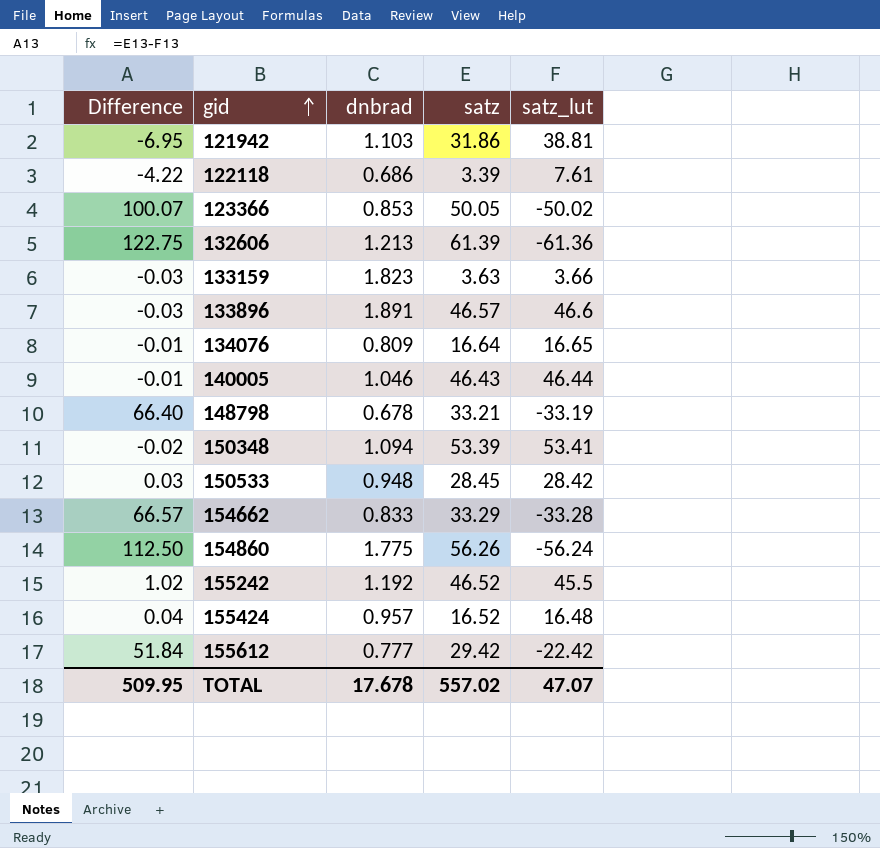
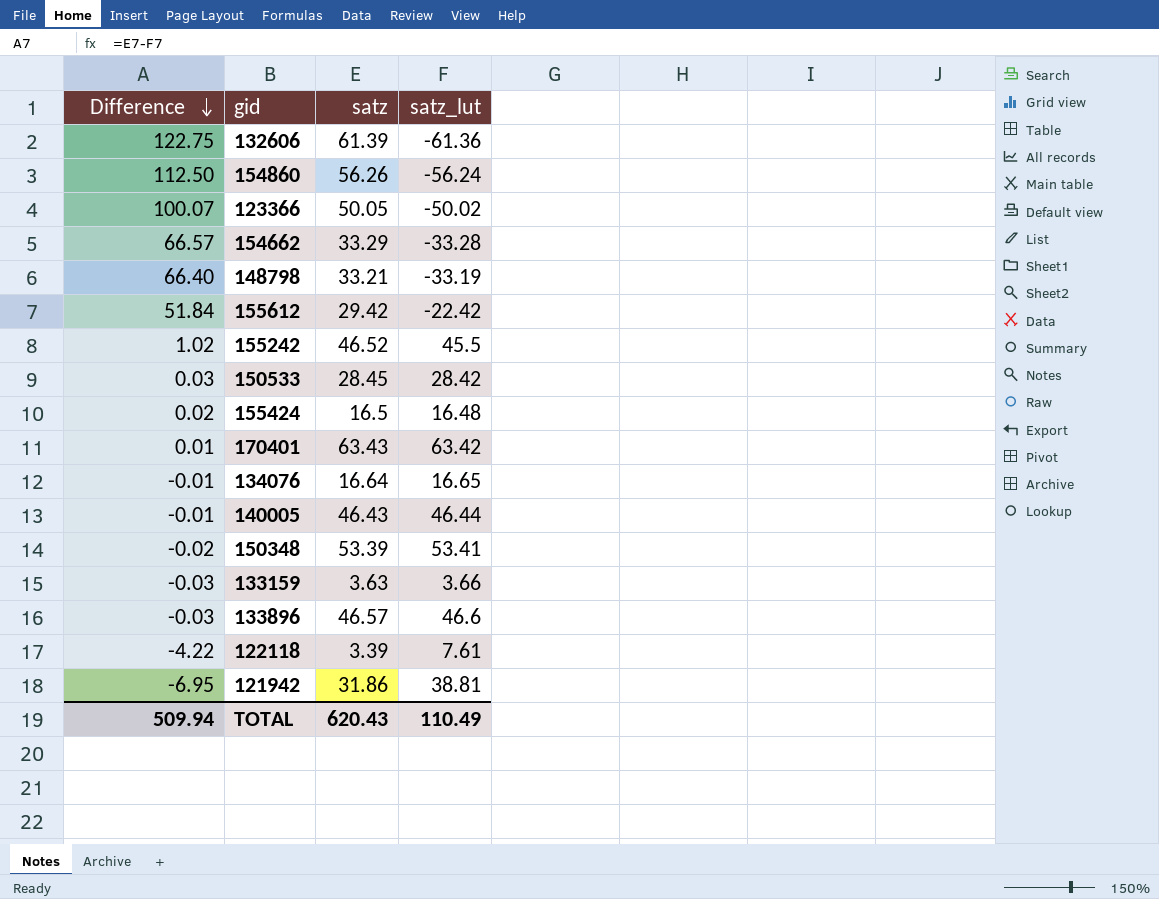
row order: gid ascending -> Difference descending
column dnbrad | position: 3 -> none
155424 | Difference: 0.04 -> 0.02
155424 | satz: 16.52 -> 16.5
row 170401: none -> 0.01 | 63.43 | 63.42
TOTAL | Difference: 509.95 -> 509.94
TOTAL | satz: 557.02 -> 620.43
TOTAL | satz_lut: 47.07 -> 110.49

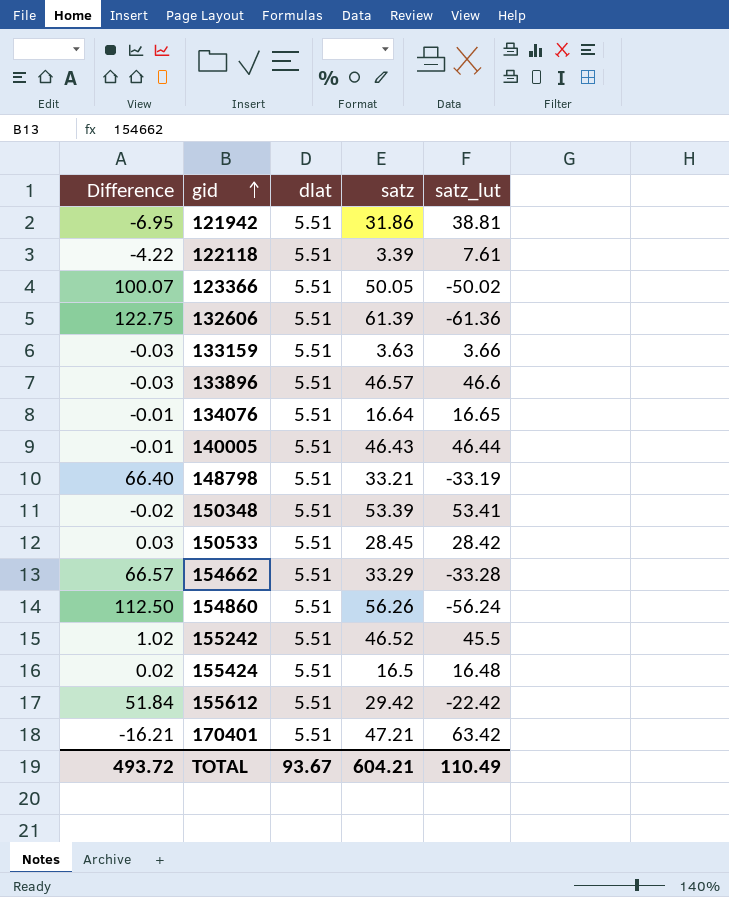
row order: Difference descending -> gid ascending
column dlat | position: none -> 3
170401 | Difference: 0.01 -> -16.21
170401 | satz: 63.43 -> 47.21
TOTAL | Difference: 509.94 -> 493.72
TOTAL | satz: 620.43 -> 604.21

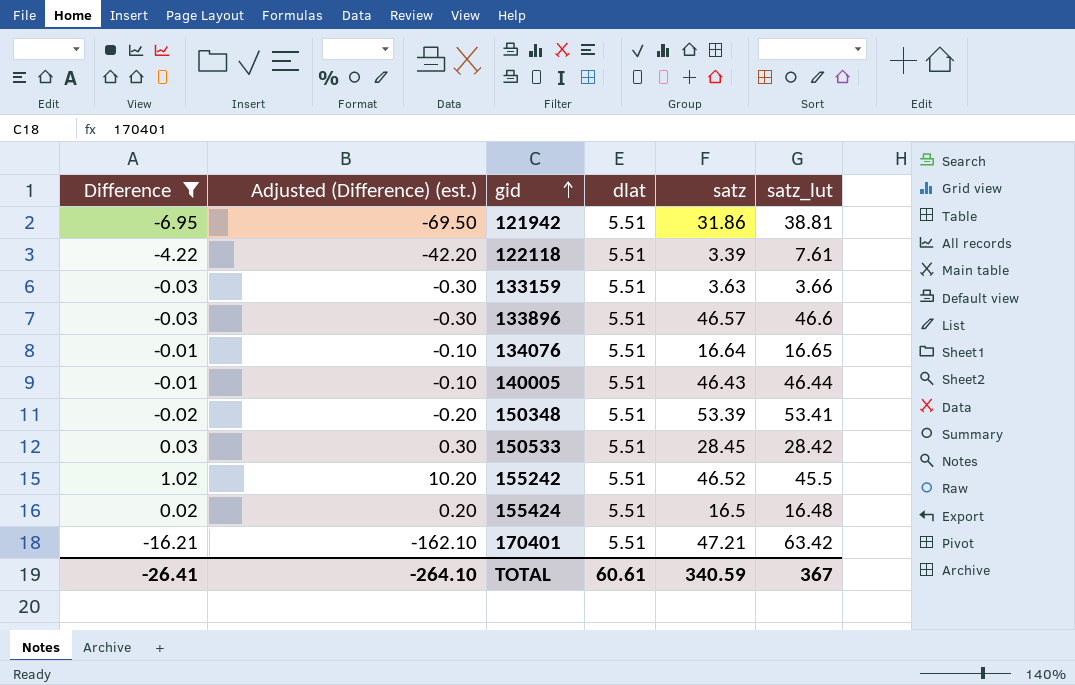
filter: none -> Difference <= 1.02
column Adjusted (Difference) (est.) | formula: none -> [Difference] * 10
TOTAL | Difference: 493.72 -> -26.41
TOTAL | dlat: 93.67 -> 60.61
TOTAL | satz: 604.21 -> 340.59
TOTAL | satz_lut: 110.49 -> 367

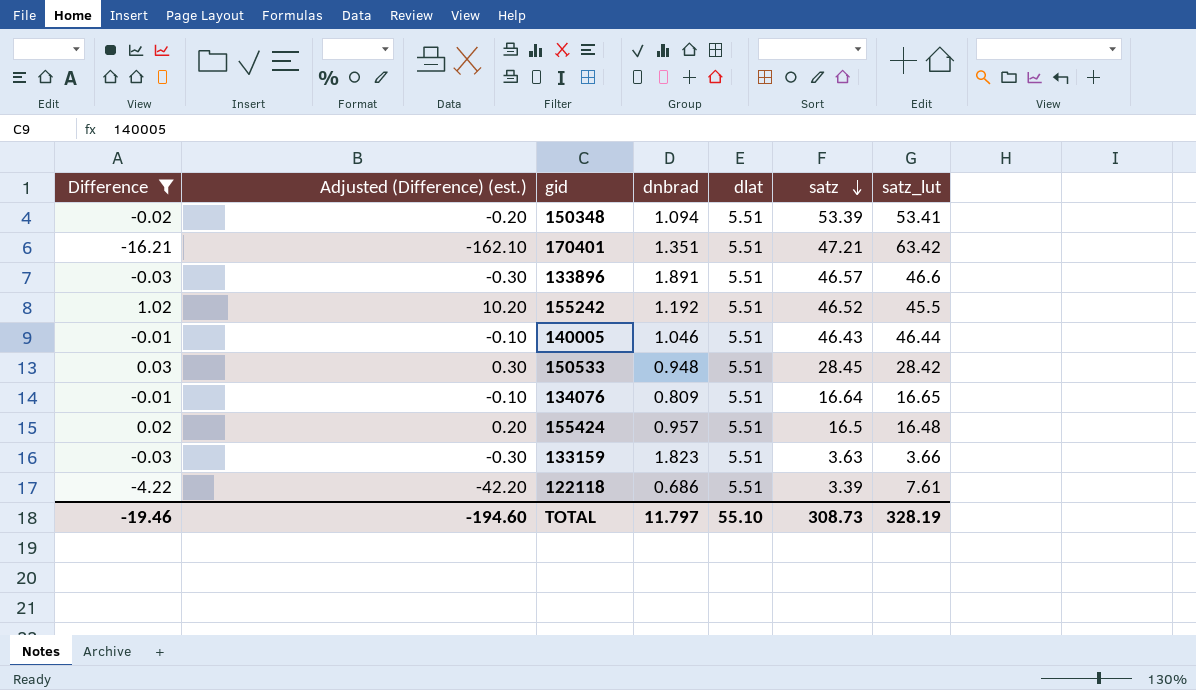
row order: gid ascending -> satz descending
column dnbrad | position: none -> 4
row 121942: -6.95 | -69.50 | 5.51 | 31.86 | 38.81 -> none
TOTAL | Difference: -26.41 -> -19.46
TOTAL | Adjusted (Difference) (est.): -264.10 -> -194.60
TOTAL | dlat: 60.61 -> 55.10
TOTAL | satz: 340.59 -> 308.73
TOTAL | satz_lut: 367 -> 328.19

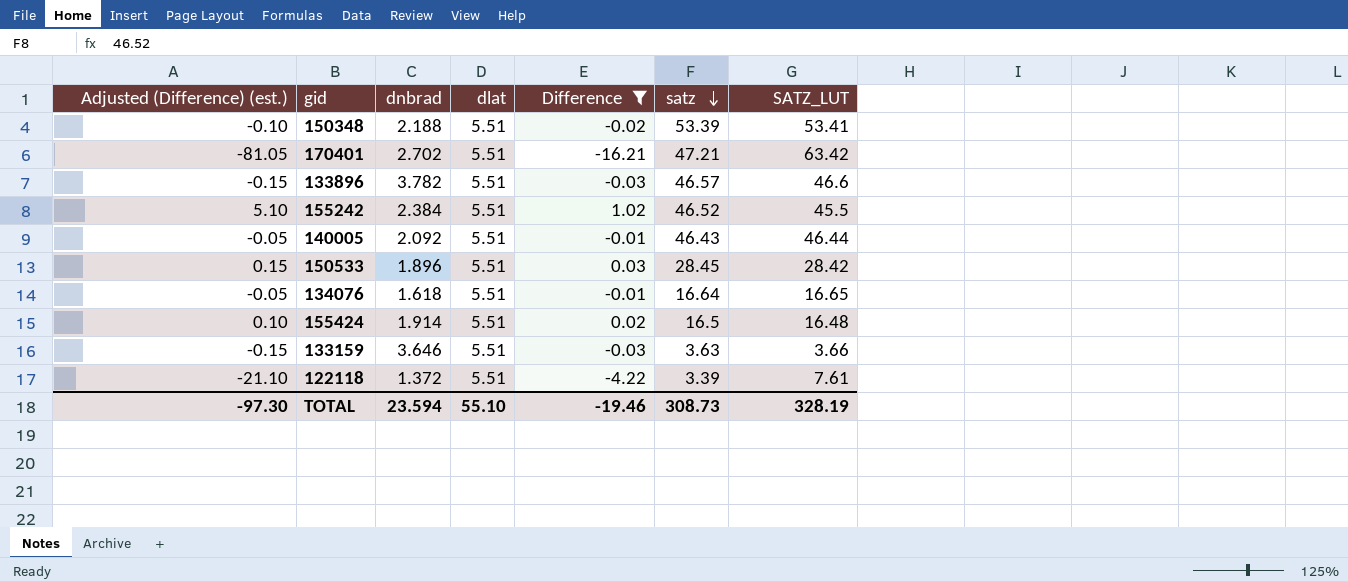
column Adjusted (Difference) (est.) | formula: [Difference] * 10 -> [Difference] * 5
column Difference | position: 1 -> 5
column name: satz_lut -> SATZ_LUT
150348 | dnbrad: 1.094 -> 2.188
170401 | dnbrad: 1.351 -> 2.702
133896 | dnbrad: 1.891 -> 3.782
155242 | dnbrad: 1.192 -> 2.384
140005 | dnbrad: 1.046 -> 2.092
150533 | dnbrad: 0.948 -> 1.896
134076 | dnbrad: 0.809 -> 1.618
155424 | dnbrad: 0.957 -> 1.914
133159 | dnbrad: 1.823 -> 3.646
122118 | dnbrad: 0.686 -> 1.372
TOTAL | Adjusted (Difference) (est.): -194.60 -> -97.30
TOTAL | dnbrad: 11.797 -> 23.594

